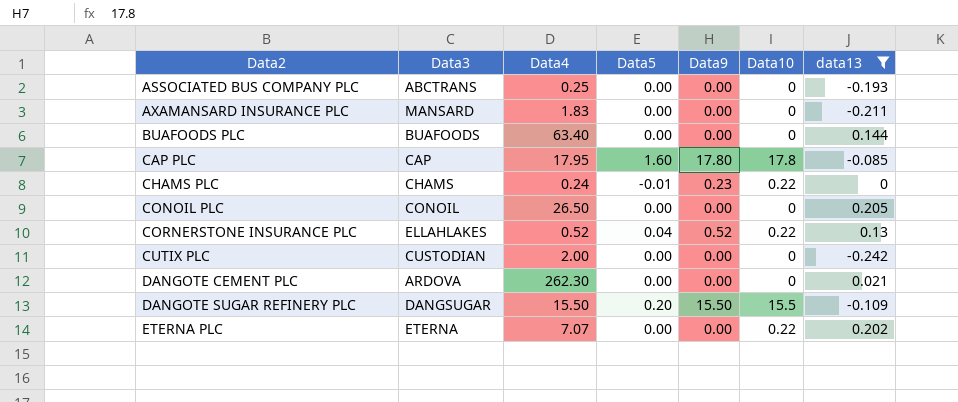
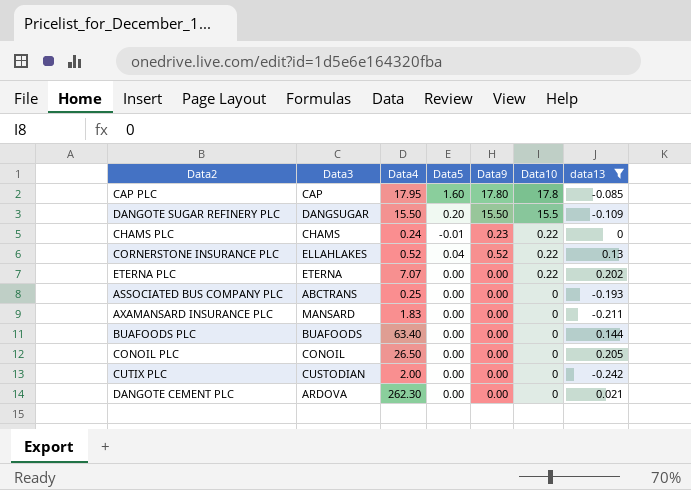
row order: Data2 ascending -> Data10 descending

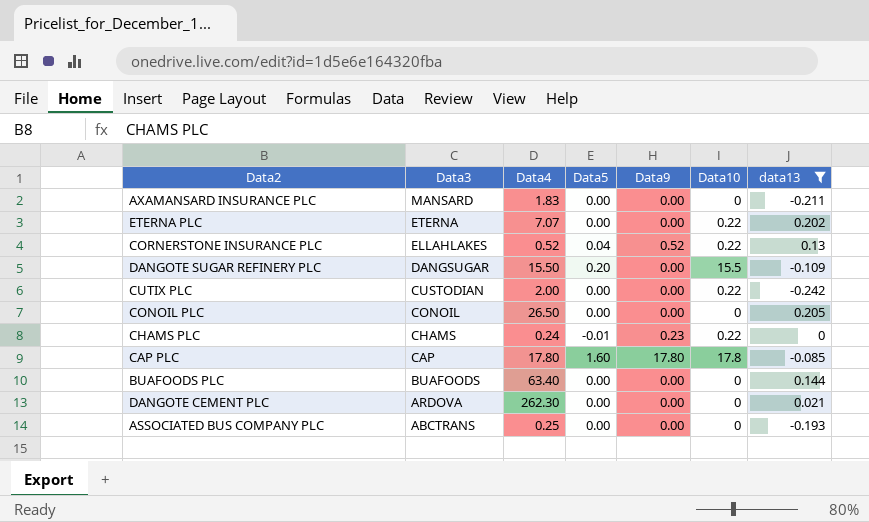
row order: Data10 descending -> Data3 descending
DANGOTE SUGAR REFINERY PLC | Data9: 15.50 -> 0.00
CUTIX PLC | Data10: 0 -> 0.22
CAP PLC | Data4: 17.95 -> 17.80

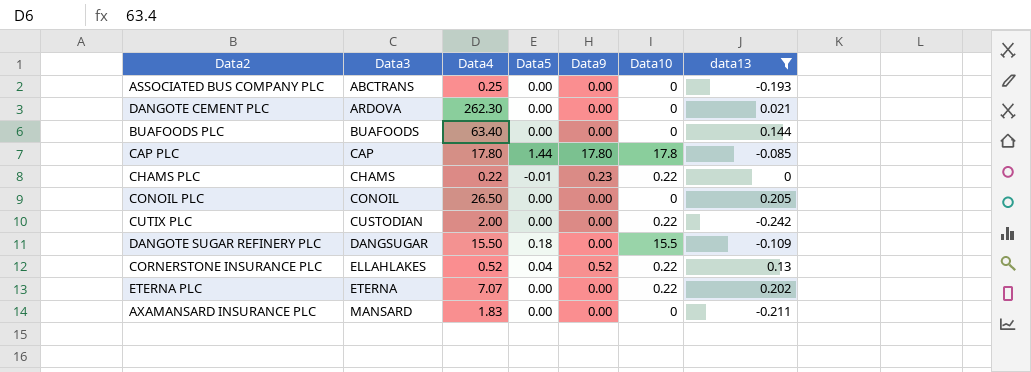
row order: Data3 descending -> Data3 ascending
CAP PLC | Data5: 1.60 -> 1.44
CHAMS PLC | Data4: 0.24 -> 0.22
DANGOTE SUGAR REFINERY PLC | Data5: 0.20 -> 0.18

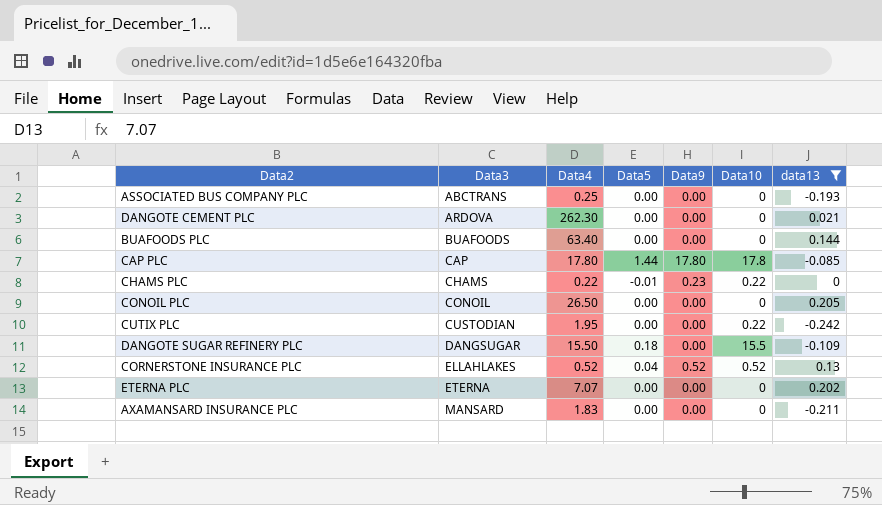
CUTIX PLC | Data4: 2.00 -> 1.95
CORNERSTONE INSURANCE PLC | Data10: 0.22 -> 0.52
ETERNA PLC | Data10: 0.22 -> 0

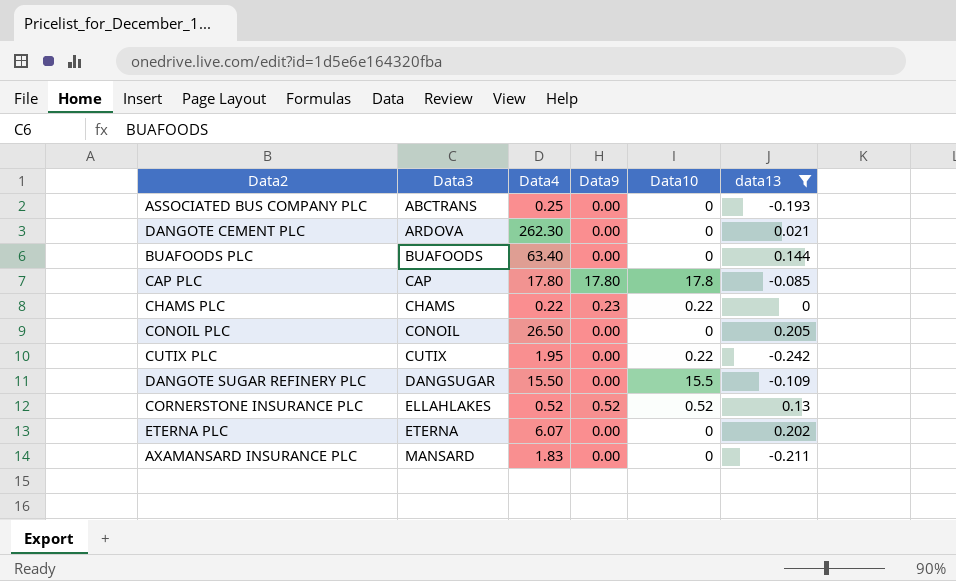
column Data5 | position: 4 -> none
CUTIX PLC | Data3: CUSTODIAN -> CUTIX
ETERNA PLC | Data4: 7.07 -> 6.07

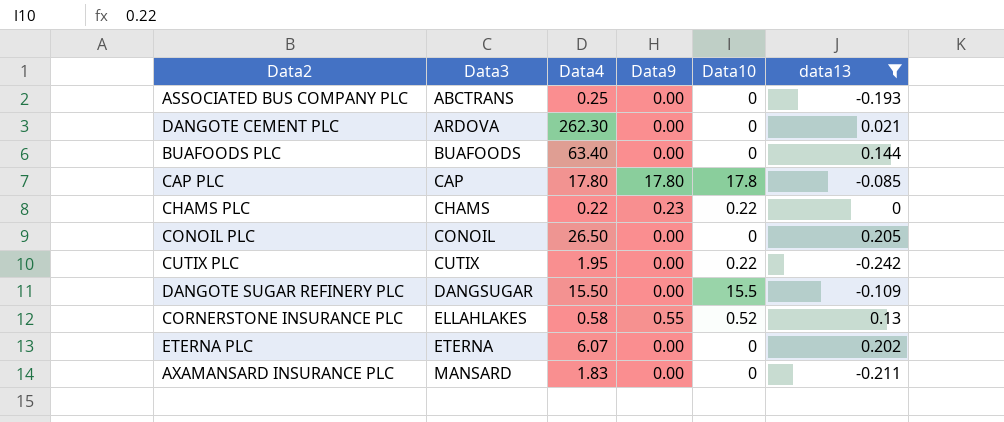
CORNERSTONE INSURANCE PLC | Data4: 0.52 -> 0.58
CORNERSTONE INSURANCE PLC | Data9: 0.52 -> 0.55

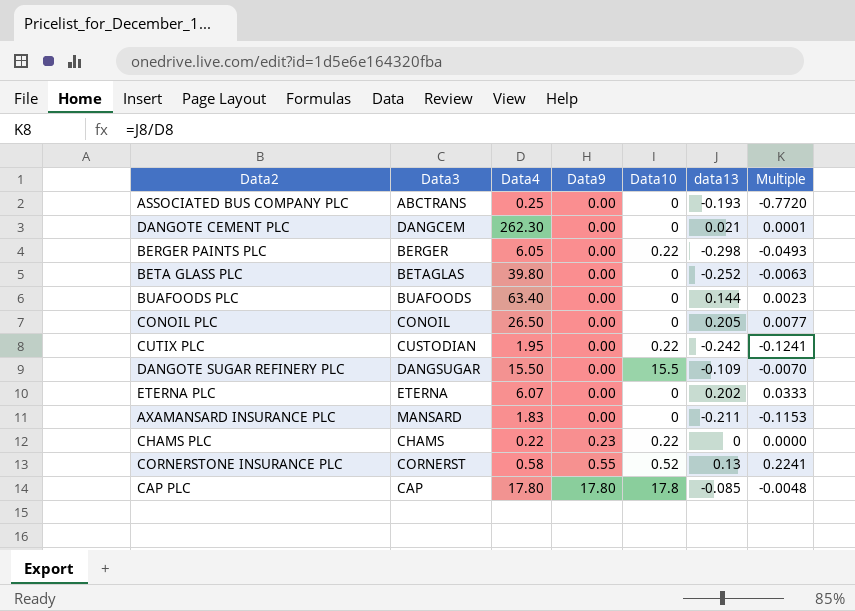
filter: data13 >= -0.242 -> none
row order: Data3 ascending -> Data9 ascending
column Multiple | formula: none -> [data13] / [Data4]
DANGOTE CEMENT PLC | Data3: ARDOVA -> DANGCEM
CUTIX PLC | Data3: CUTIX -> CUSTODIAN
CORNERSTONE INSURANCE PLC | Data3: ELLAHLAKES -> CORNERST

